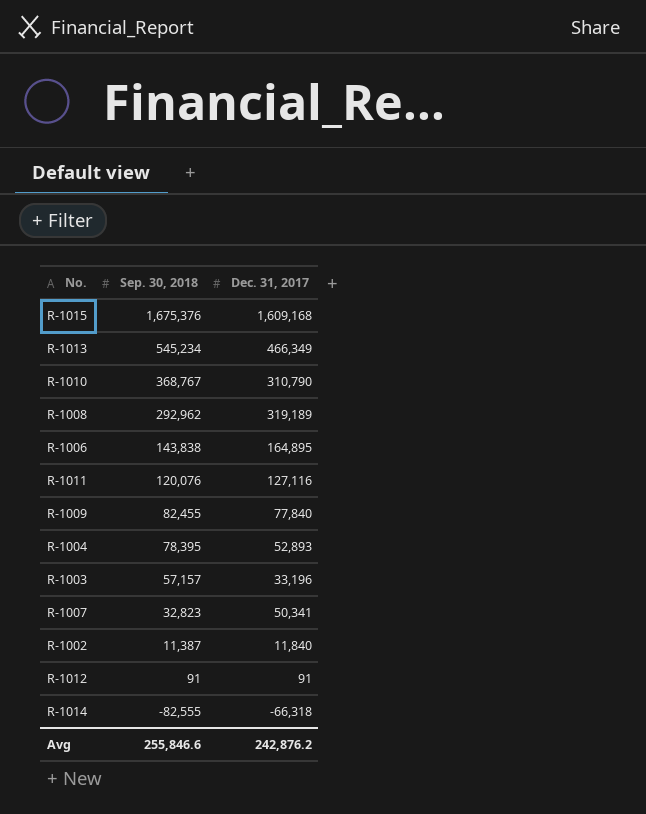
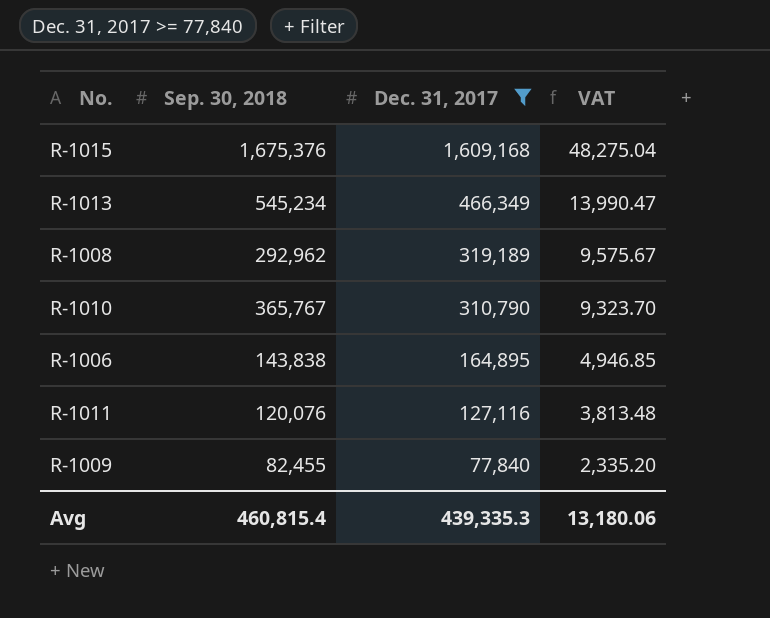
filter: none -> Dec. 31, 2017 >= 77,840
row order: Sep. 30, 2018 descending -> Dec. 31, 2017 descending
column VAT | formula: none -> [Dec. 31, 2017] * 0.03
R-1010 | Sep. 30, 2018: 368,767 -> 365,767
Avg | Sep. 30, 2018: 255,846.6 -> 460,815.4
Avg | Dec. 31, 2017: 242,876.2 -> 439,335.3

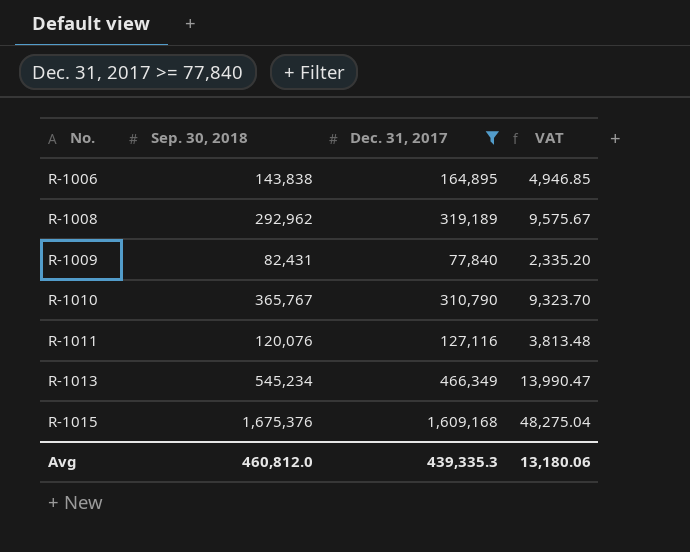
row order: Dec. 31, 2017 descending -> No. ascending
R-1009 | Sep. 30, 2018: 82,455 -> 82,431
Avg | Sep. 30, 2018: 460,815.4 -> 460,812.0

